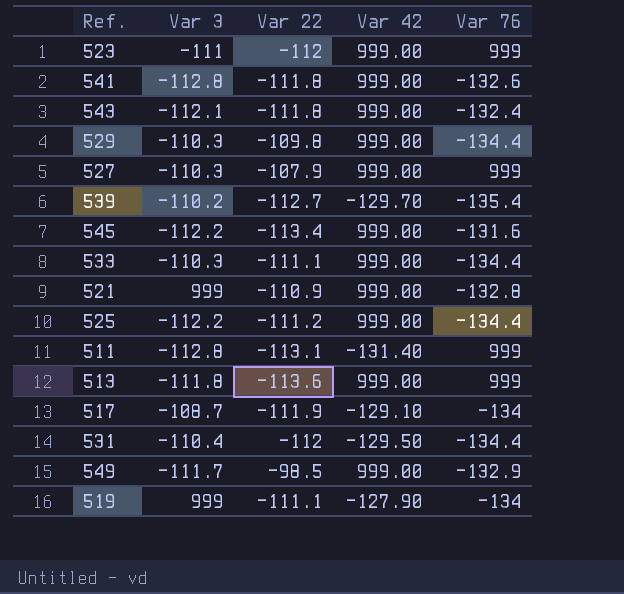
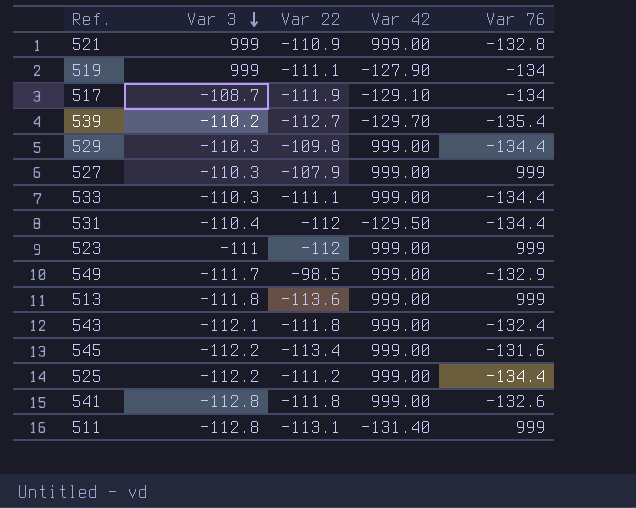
row order: none -> Var 3 descending

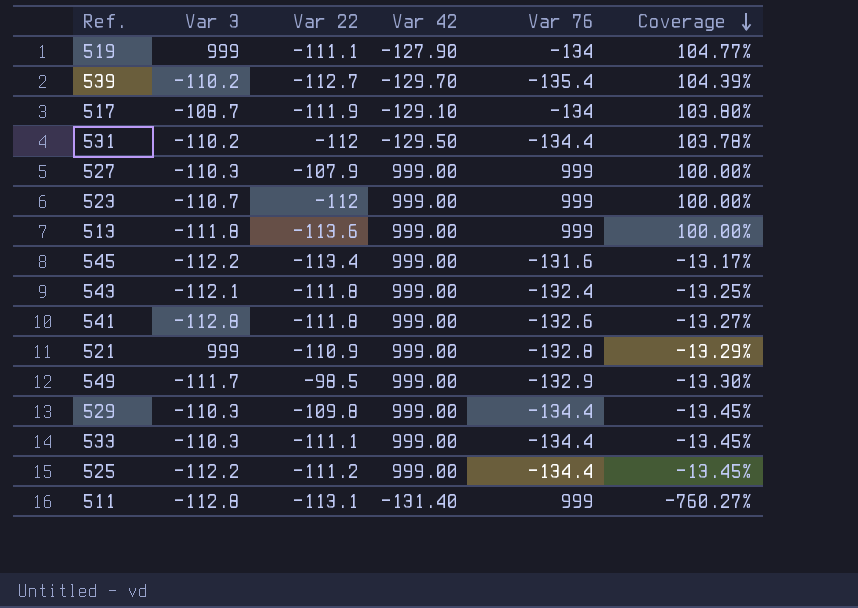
row order: Var 3 descending -> Coverage descending
column Coverage | formula: none -> [Var 76] / [Var 42]
531 | Var 3: -110.4 -> -110.2
523 | Var 3: -111 -> -110.7

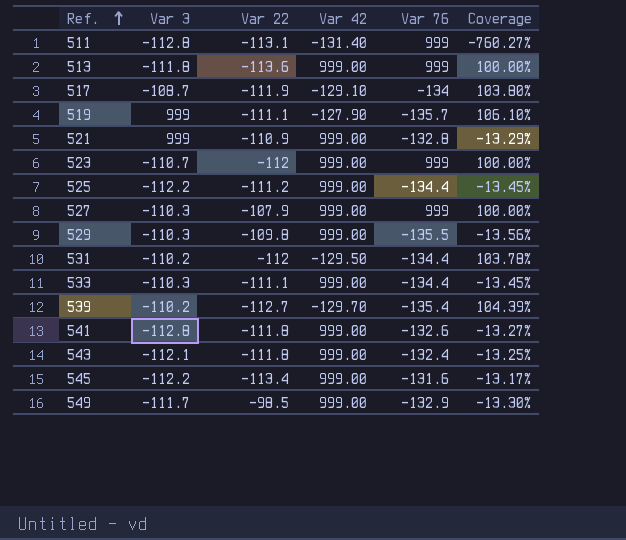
row order: Coverage descending -> Ref. ascending
519 | Var 76: -134 -> -135.7
519 | Coverage: 104.77% -> 106.10%
529 | Var 76: -134.4 -> -135.5
529 | Coverage: -13.45% -> -13.56%

